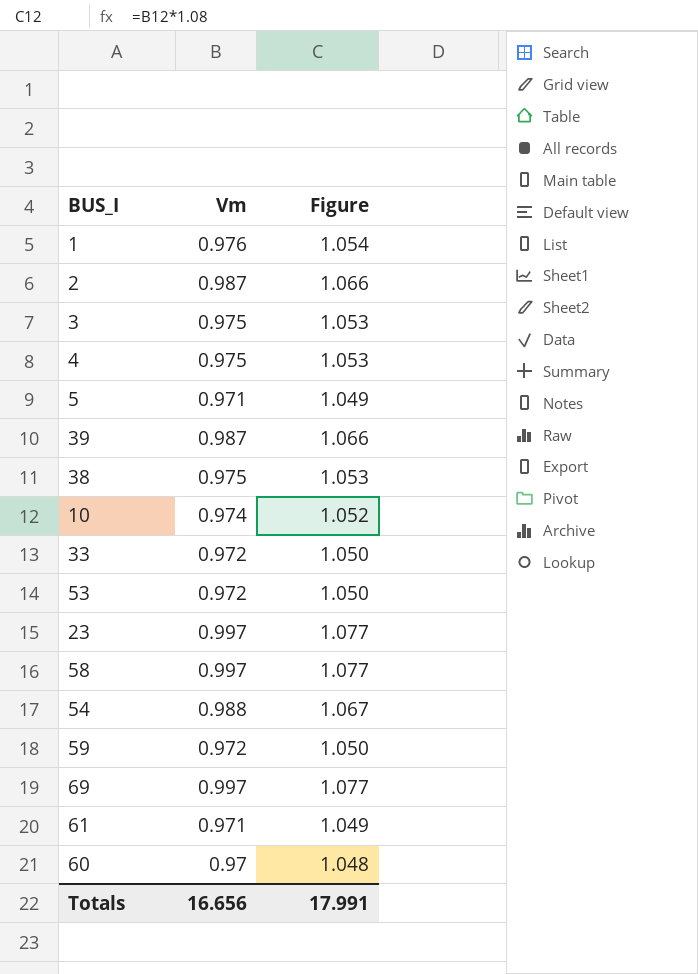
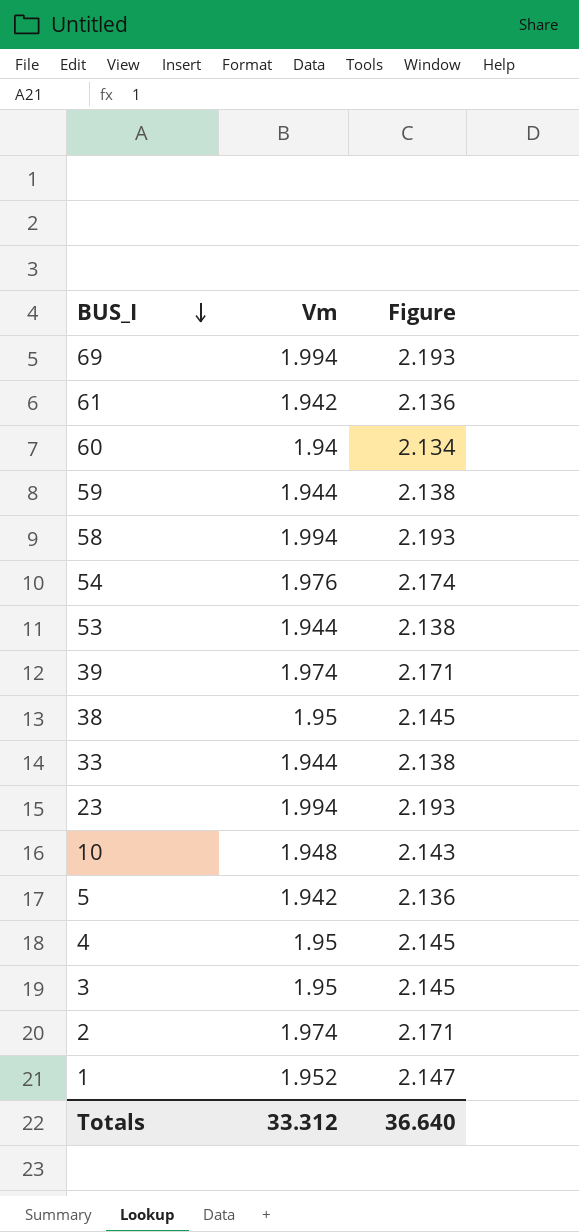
row order: none -> BUS_I descending
column Figure | formula: [Vm] * 1.08 -> [Vm] * 1.1
69 | Vm: 0.997 -> 1.994
61 | Vm: 0.971 -> 1.942
60 | Vm: 0.97 -> 1.94
59 | Vm: 0.972 -> 1.944
58 | Vm: 0.997 -> 1.994
54 | Vm: 0.988 -> 1.976
53 | Vm: 0.972 -> 1.944
39 | Vm: 0.987 -> 1.974
38 | Vm: 0.975 -> 1.95
33 | Vm: 0.972 -> 1.944
23 | Vm: 0.997 -> 1.994
10 | Vm: 0.974 -> 1.948
5 | Vm: 0.971 -> 1.942
4 | Vm: 0.975 -> 1.95
3 | Vm: 0.975 -> 1.95
2 | Vm: 0.987 -> 1.974
1 | Vm: 0.976 -> 1.952
Totals | Vm: 16.656 -> 33.312
Totals | Figure: 17.991 -> 36.640

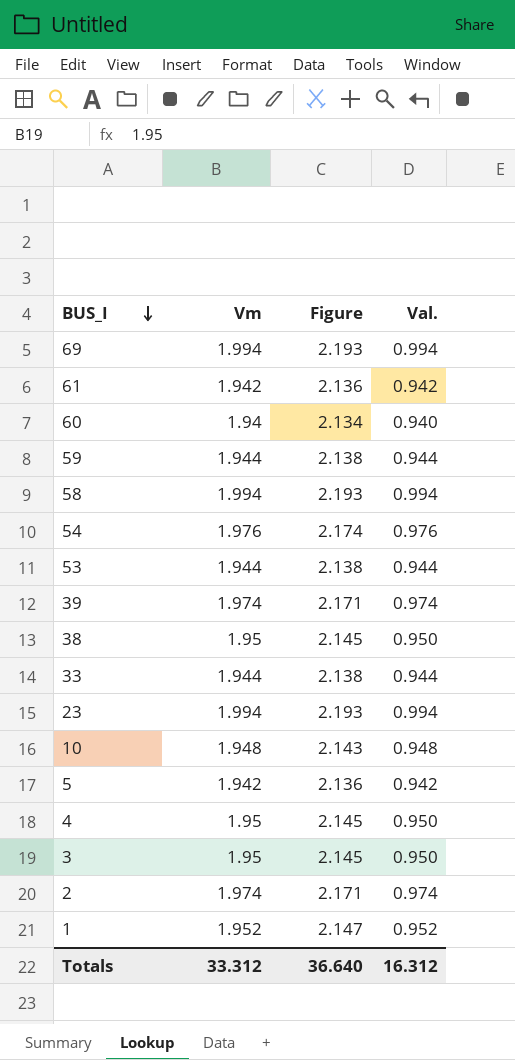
column Val. | formula: none -> [Vm] - 1

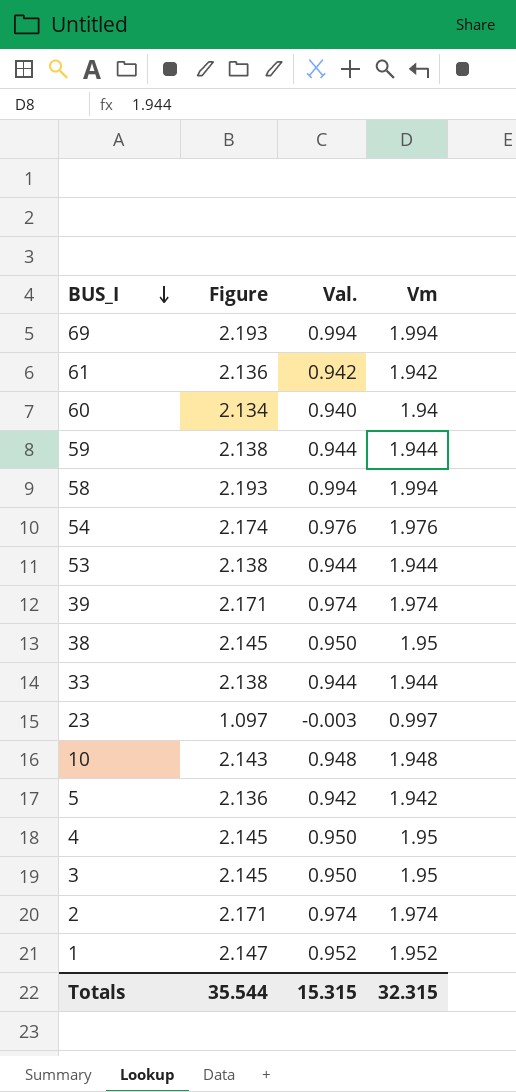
column Vm | position: 2 -> 4
23 | Figure: 2.193 -> 1.097
23 | Val.: 0.994 -> -0.003
23 | Vm: 1.994 -> 0.997
Totals | Figure: 36.640 -> 35.544
Totals | Val.: 16.312 -> 15.315
Totals | Vm: 33.312 -> 32.315

